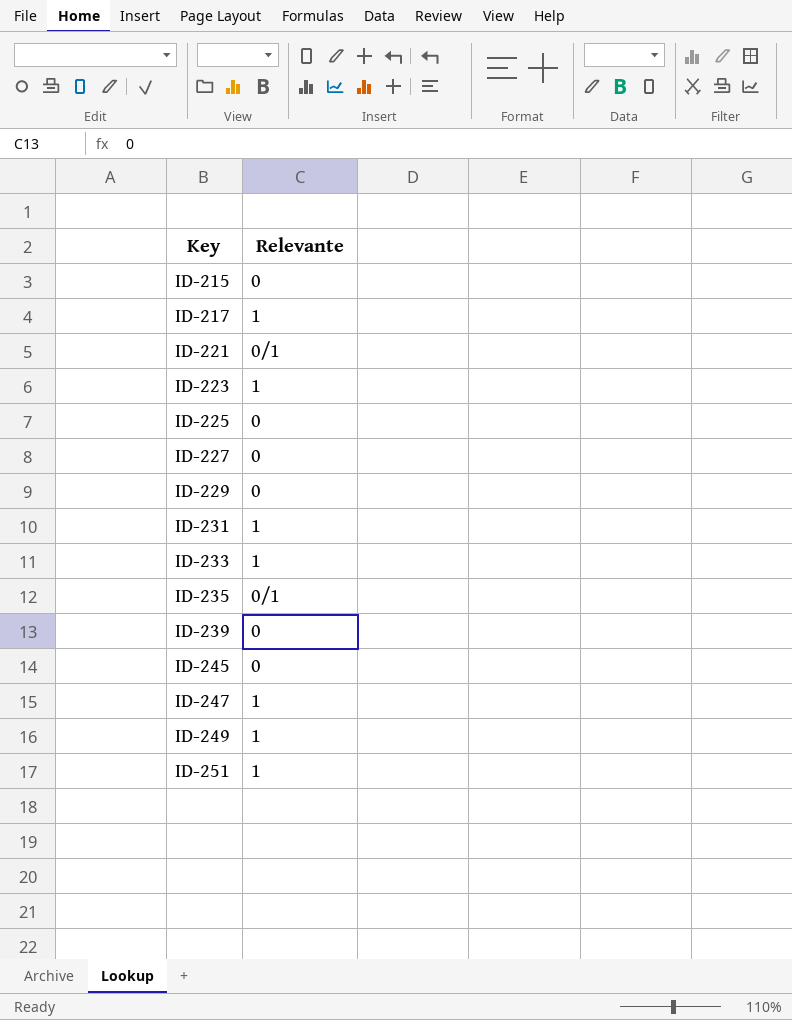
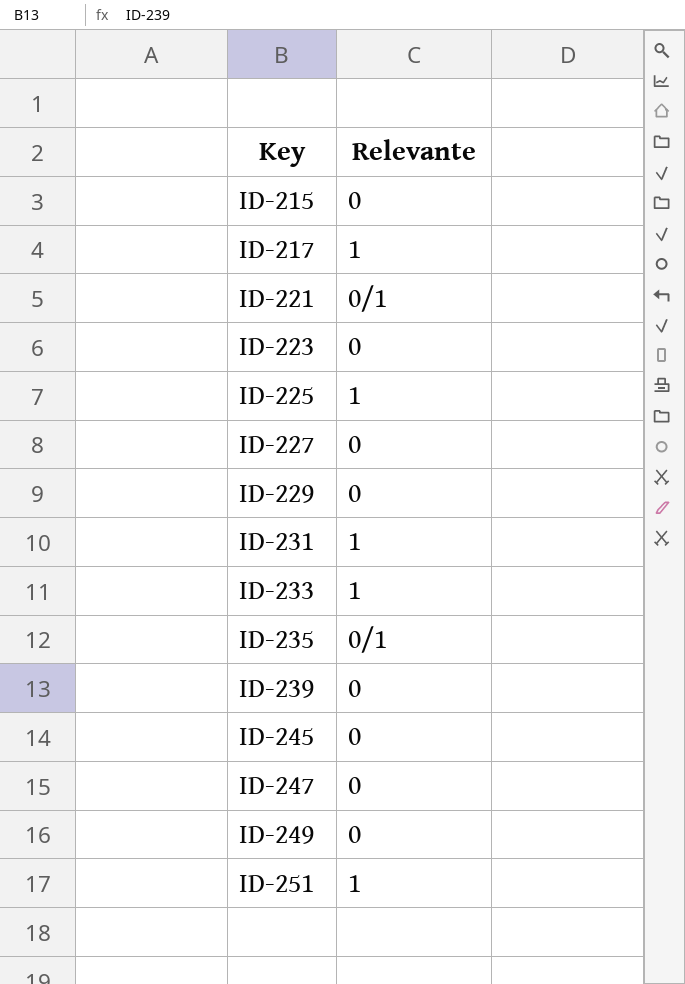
ID-223 | Relevante: 1 -> 0
ID-225 | Relevante: 0 -> 1
ID-247 | Relevante: 1 -> 0
ID-249 | Relevante: 1 -> 0

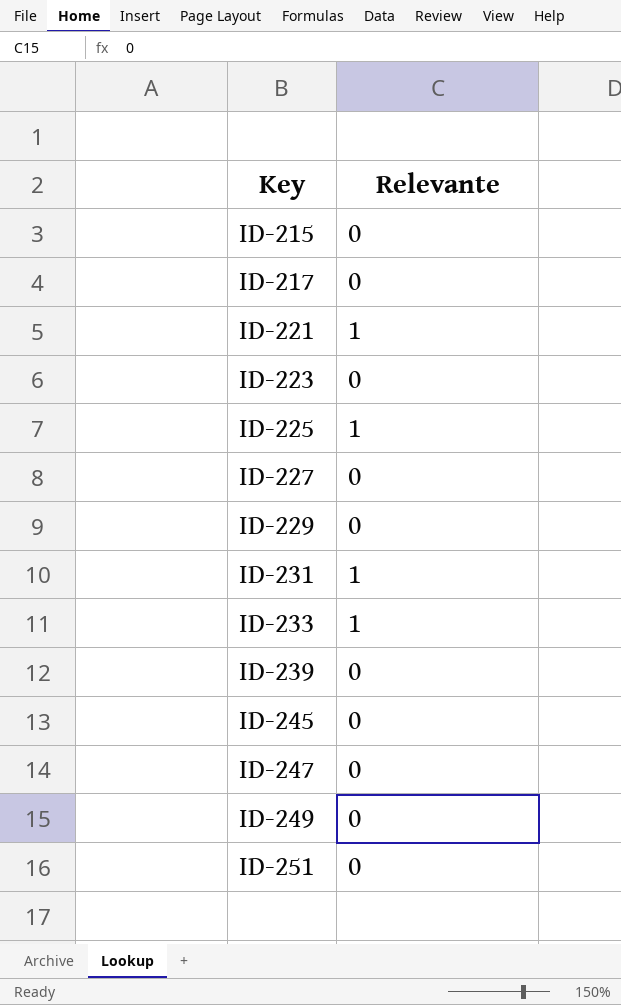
row ID-235: 0/1 -> none
ID-217 | Relevante: 1 -> 0
ID-221 | Relevante: 0/1 -> 1
ID-251 | Relevante: 1 -> 0

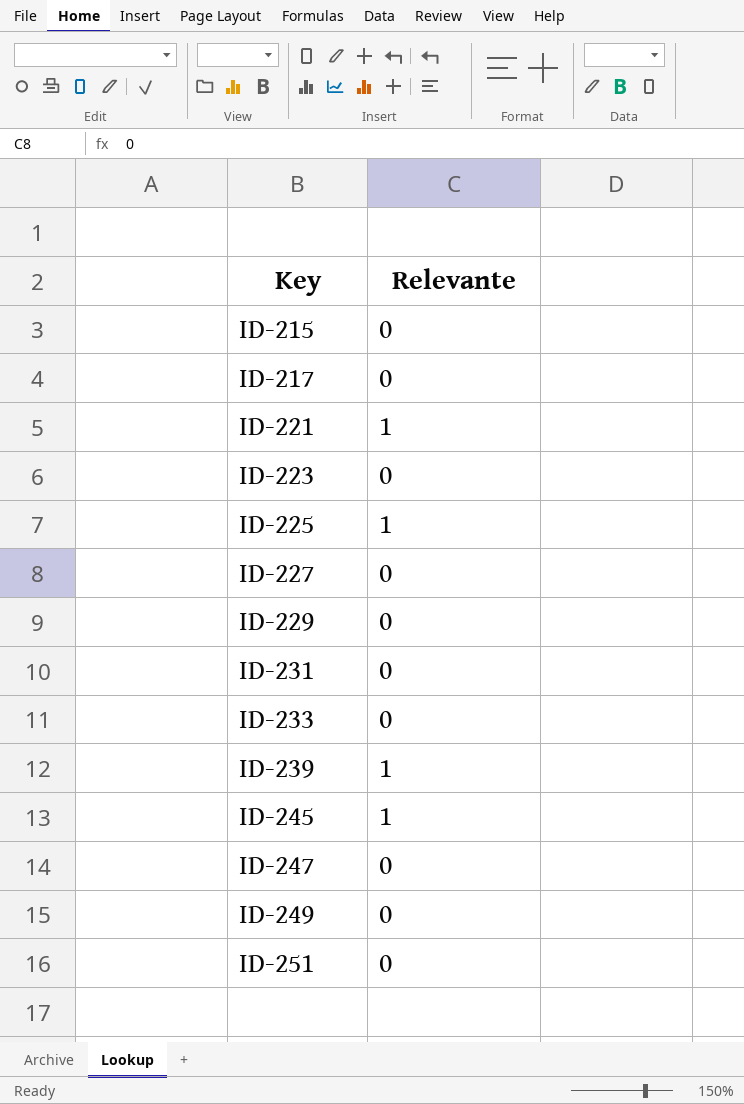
ID-231 | Relevante: 1 -> 0
ID-233 | Relevante: 1 -> 0
ID-239 | Relevante: 0 -> 1
ID-245 | Relevante: 0 -> 1

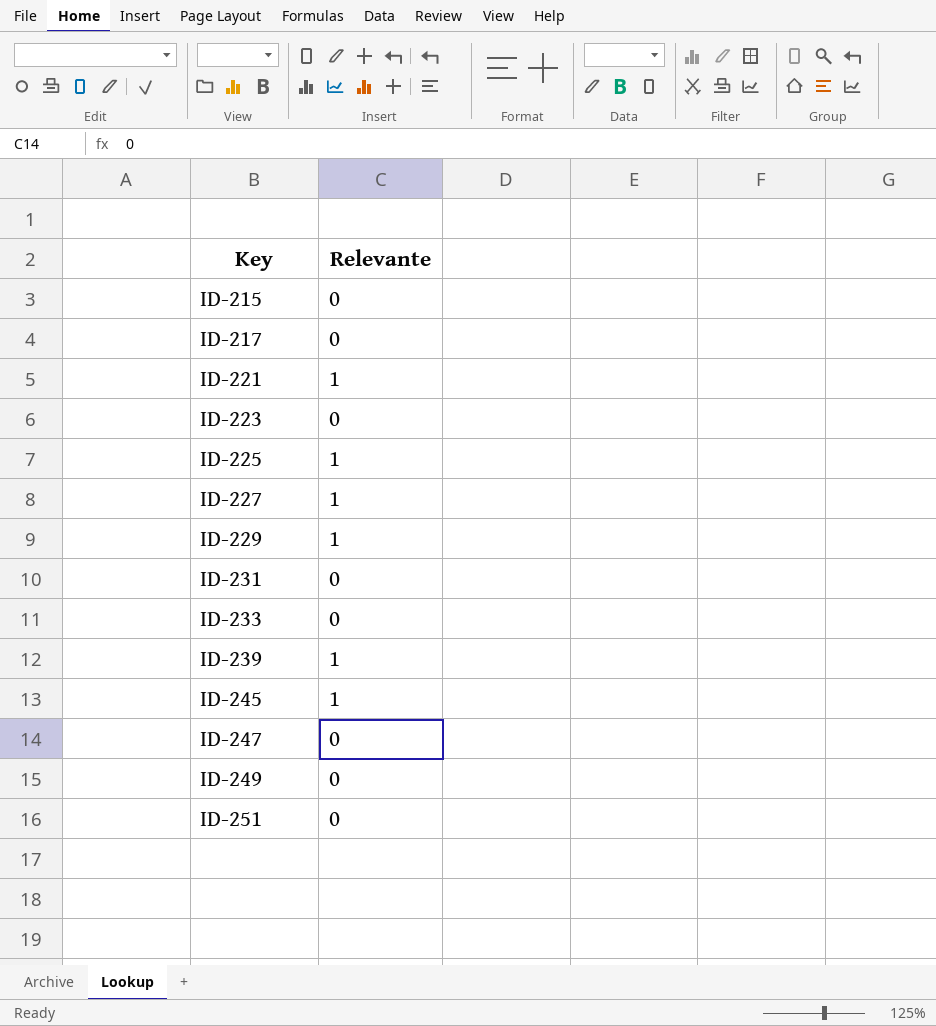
ID-227 | Relevante: 0 -> 1
ID-229 | Relevante: 0 -> 1

